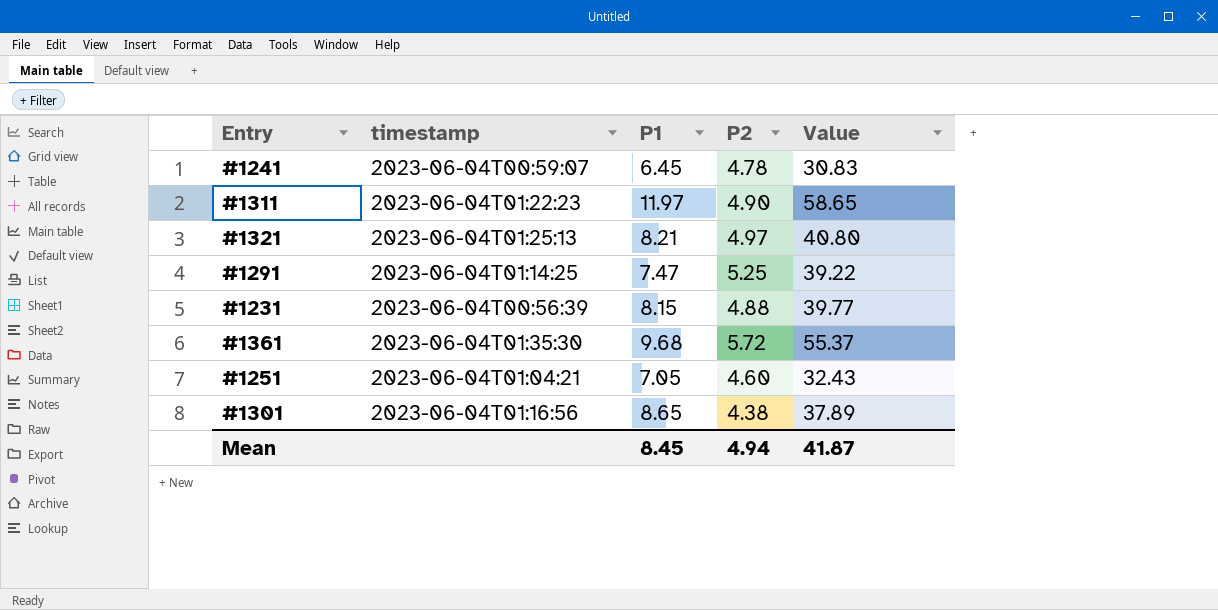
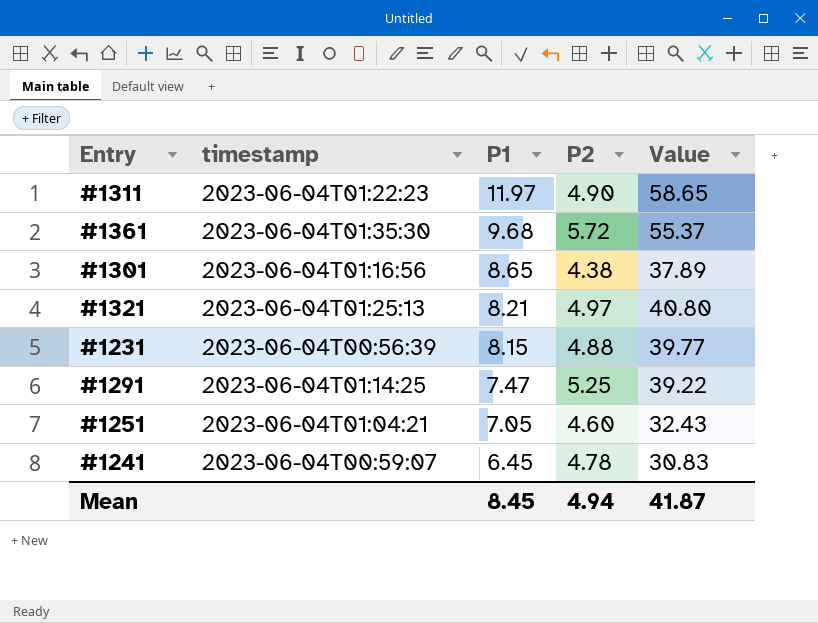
row order: none -> P1 descending

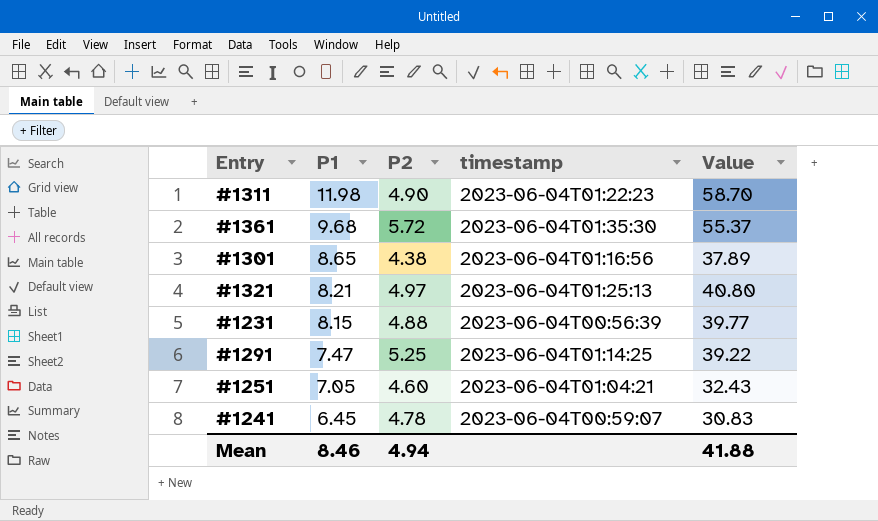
column timestamp | position: 2 -> 4
#1311 | P1: 11.97 -> 11.98
#1311 | Value: 58.65 -> 58.70
Mean | P1: 8.45 -> 8.46
Mean | Value: 41.87 -> 41.88

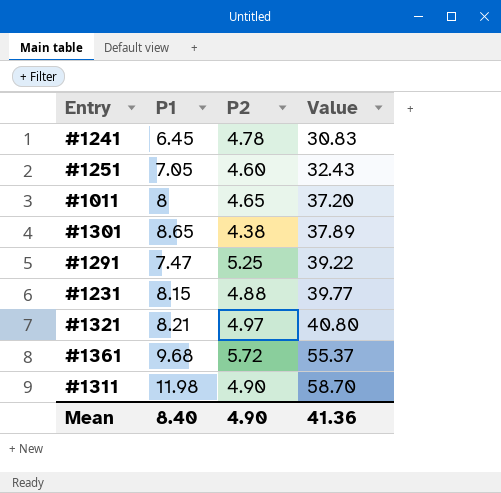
row order: P1 descending -> Value ascending
column timestamp | position: 4 -> none
row #1011: none -> 8 | 4.65 | 37.20
Mean | P1: 8.46 -> 8.40
Mean | P2: 4.94 -> 4.90
Mean | Value: 41.88 -> 41.36

